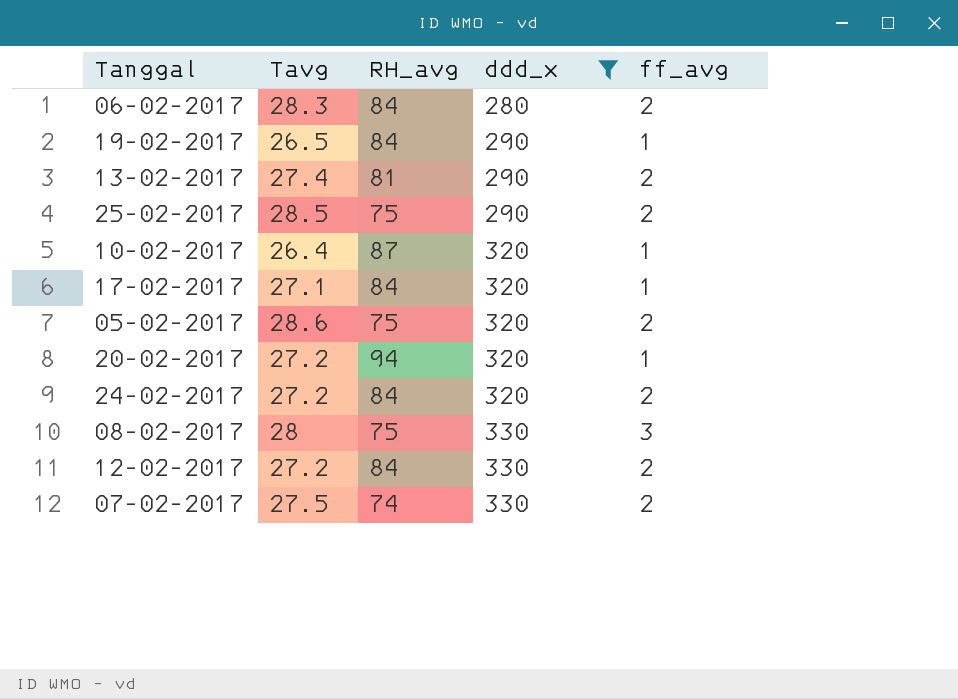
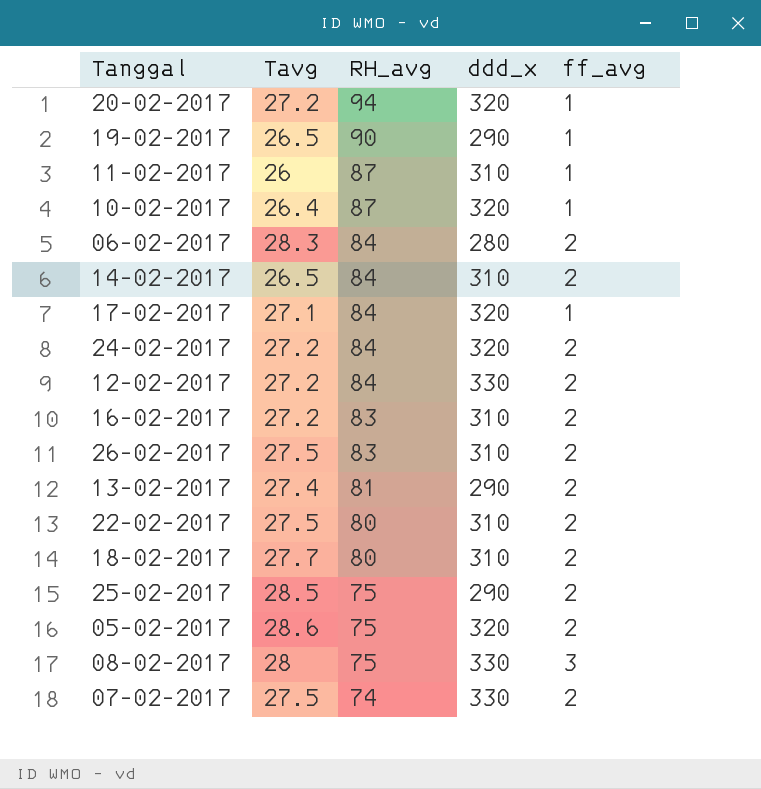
filter: ddd_x != 310 -> none
row order: ddd_x ascending -> RH_avg descending
19-02-2017 | RH_avg: 84 -> 90

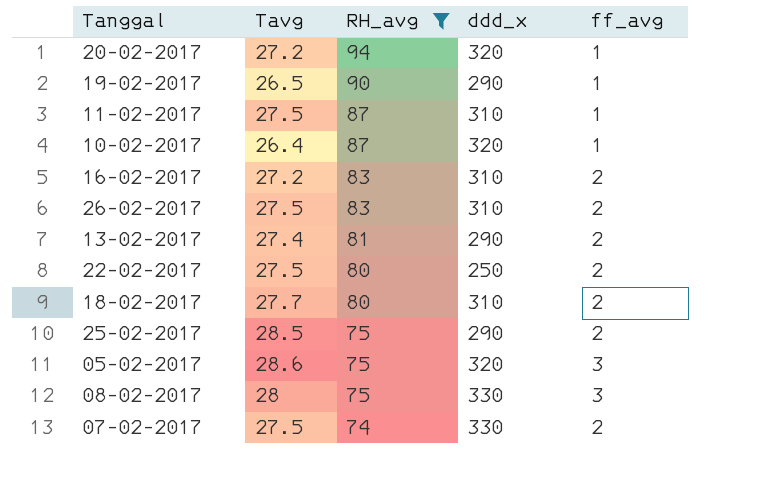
filter: none -> RH_avg != 84
11-02-2017 | Tavg: 26 -> 27.5
22-02-2017 | ddd_x: 310 -> 250
05-02-2017 | ff_avg: 2 -> 3

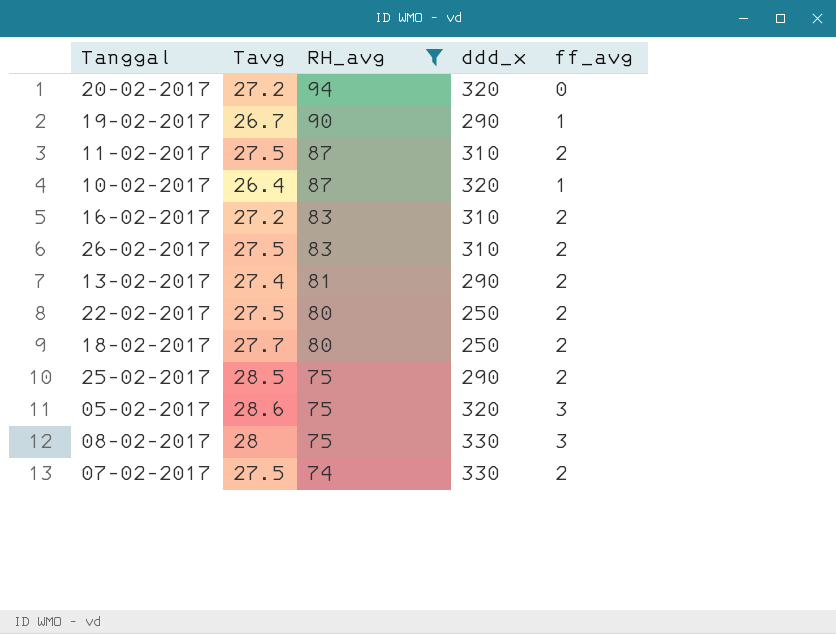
20-02-2017 | ff_avg: 1 -> 0
19-02-2017 | Tavg: 26.5 -> 26.7
11-02-2017 | ff_avg: 1 -> 2
18-02-2017 | ddd_x: 310 -> 250

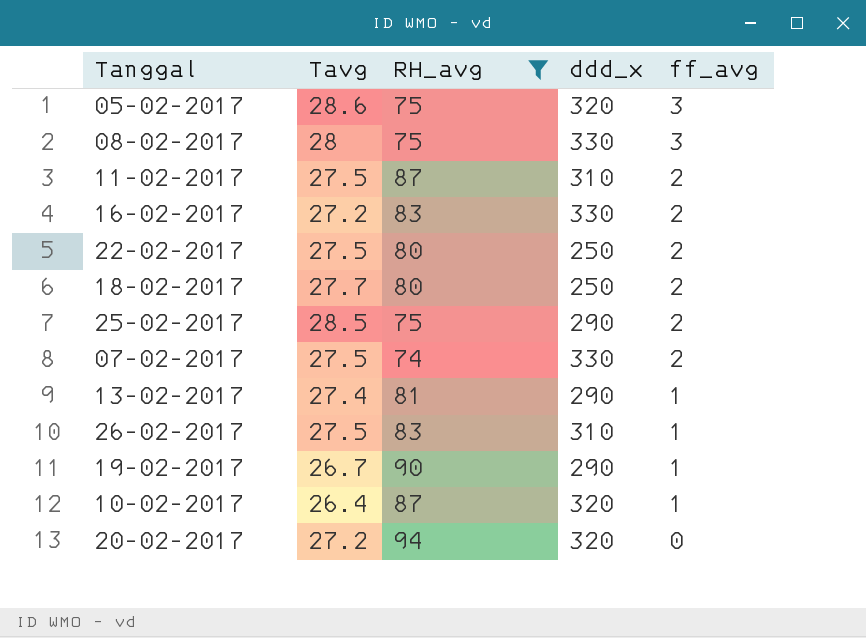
row order: RH_avg descending -> ff_avg descending
16-02-2017 | ddd_x: 310 -> 330
13-02-2017 | ff_avg: 2 -> 1
26-02-2017 | ff_avg: 2 -> 1

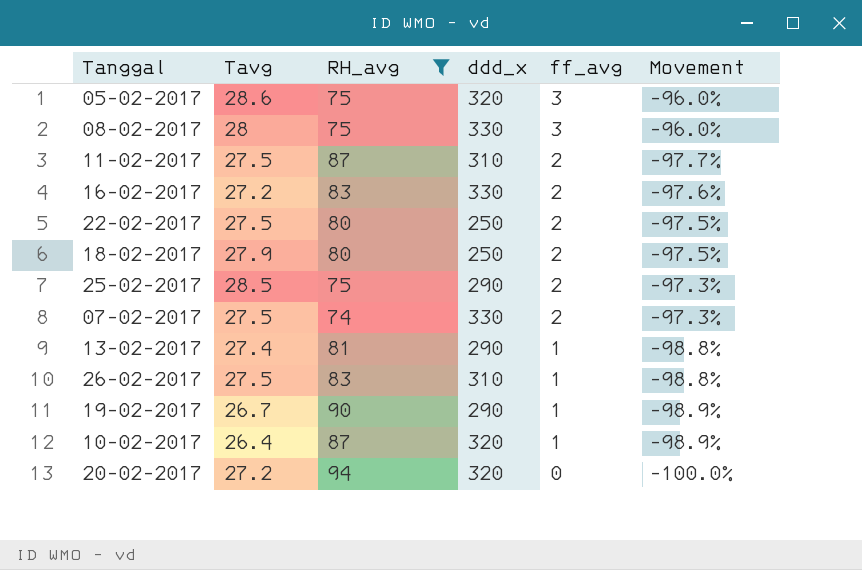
column Movement | formula: none -> ([ff_avg] - [RH_avg]) / [RH_avg]
18-02-2017 | Tavg: 27.7 -> 27.9

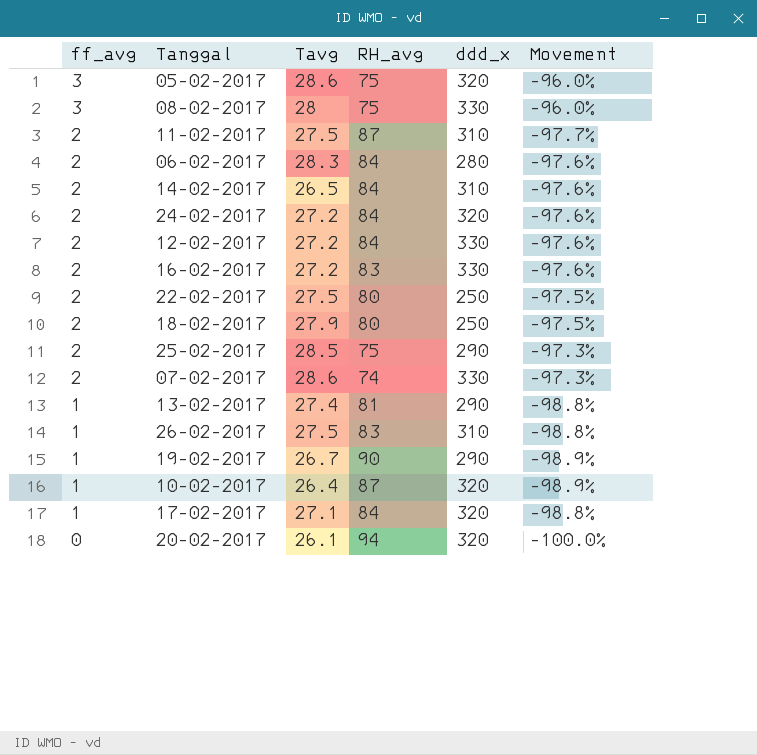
filter: RH_avg != 84 -> none
column ff_avg | position: 5 -> 1
07-02-2017 | Tavg: 27.5 -> 28.6
20-02-2017 | Tavg: 27.2 -> 26.1

